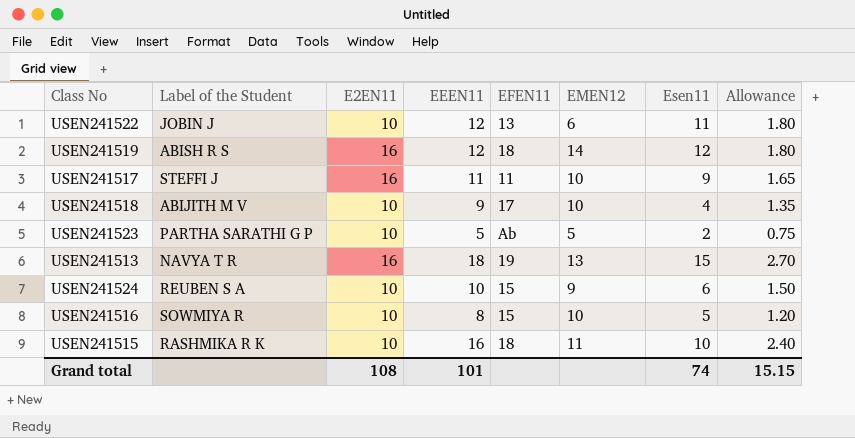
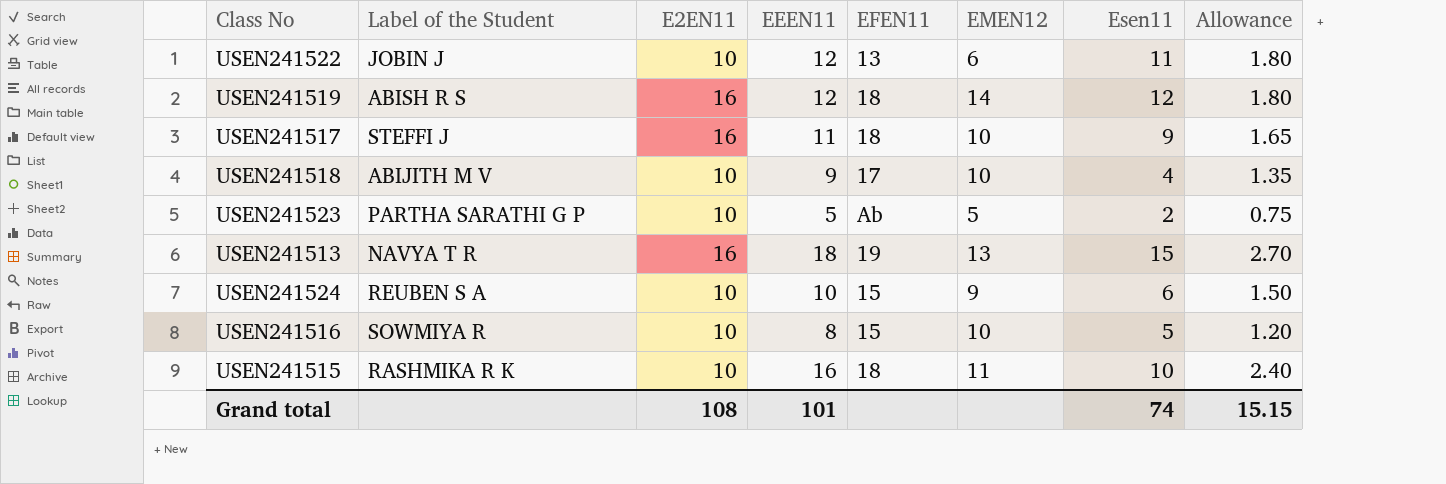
USEN241517 | EFEN11: 11 -> 18

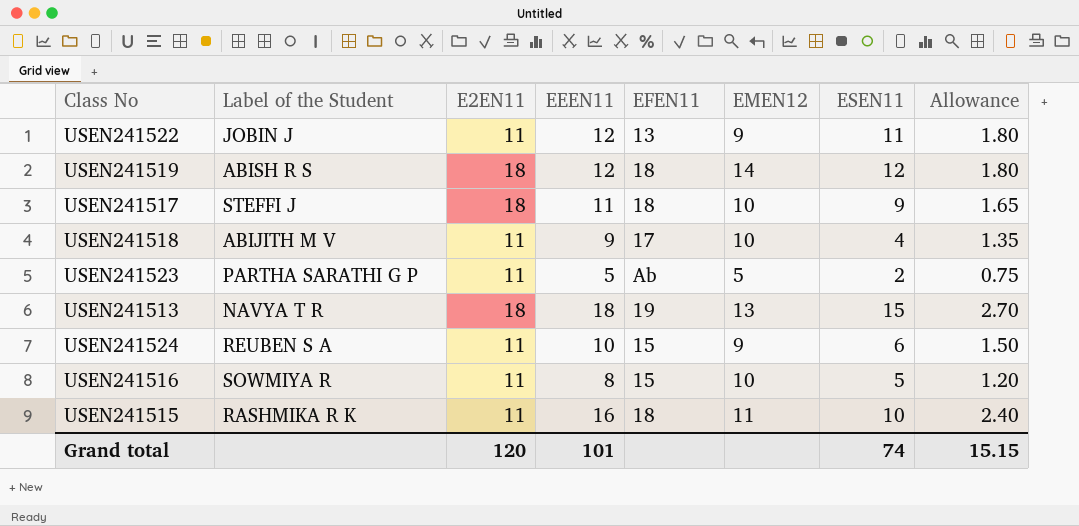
column name: Esen11 -> ESEN11
USEN241522 | E2EN11: 10 -> 11
USEN241522 | EMEN12: 6 -> 9
USEN241519 | E2EN11: 16 -> 18
USEN241517 | E2EN11: 16 -> 18
USEN241518 | E2EN11: 10 -> 11
USEN241523 | E2EN11: 10 -> 11
USEN241513 | E2EN11: 16 -> 18
USEN241524 | E2EN11: 10 -> 11
USEN241516 | E2EN11: 10 -> 11
USEN241515 | E2EN11: 10 -> 11
Grand total | E2EN11: 108 -> 120

